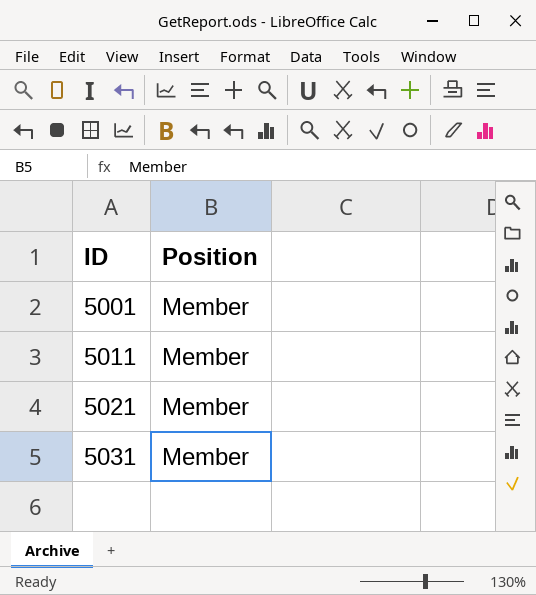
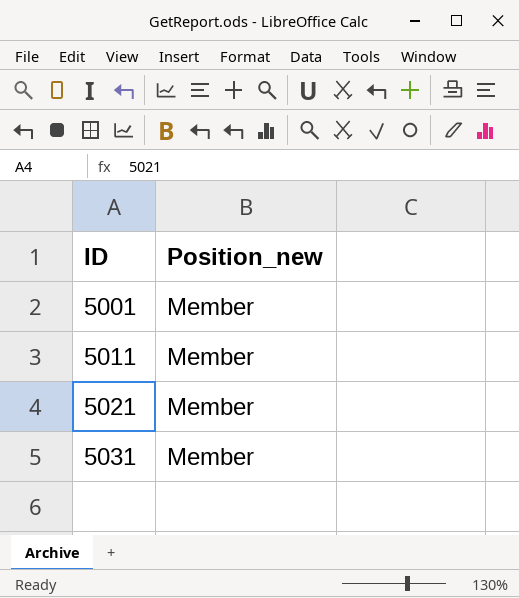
column name: Position -> Position_new

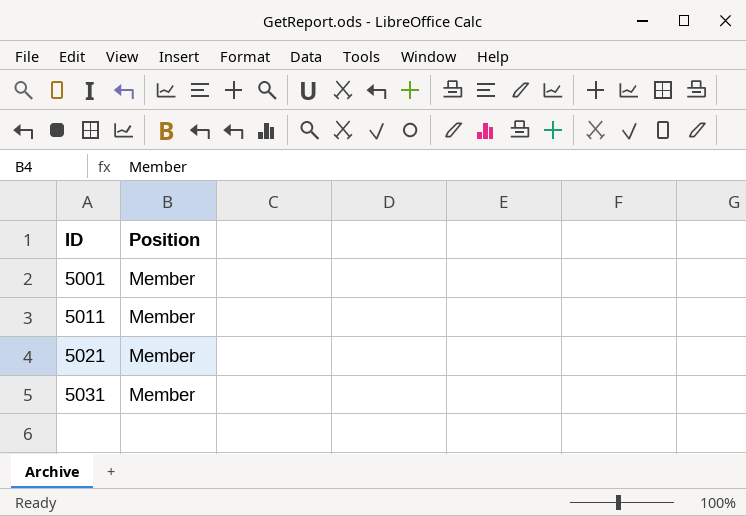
column name: Position_new -> Position

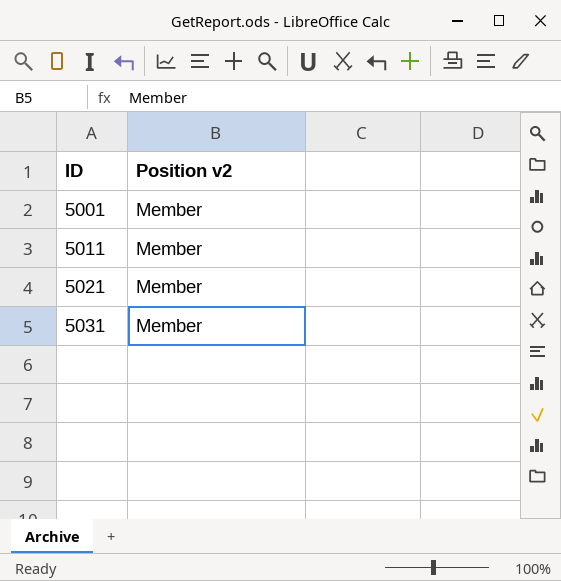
column name: Position -> Position v2

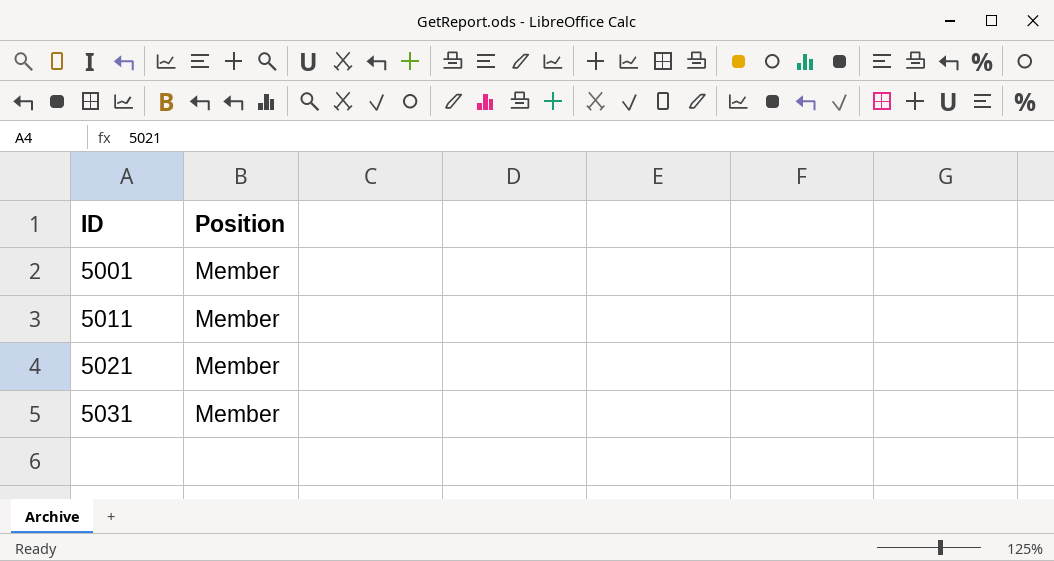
column name: Position v2 -> Position

